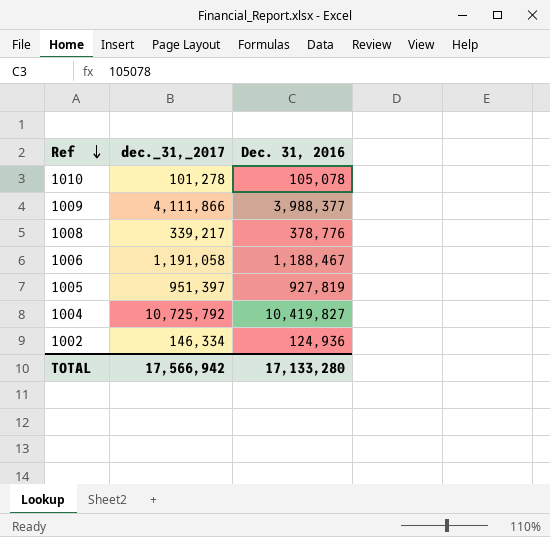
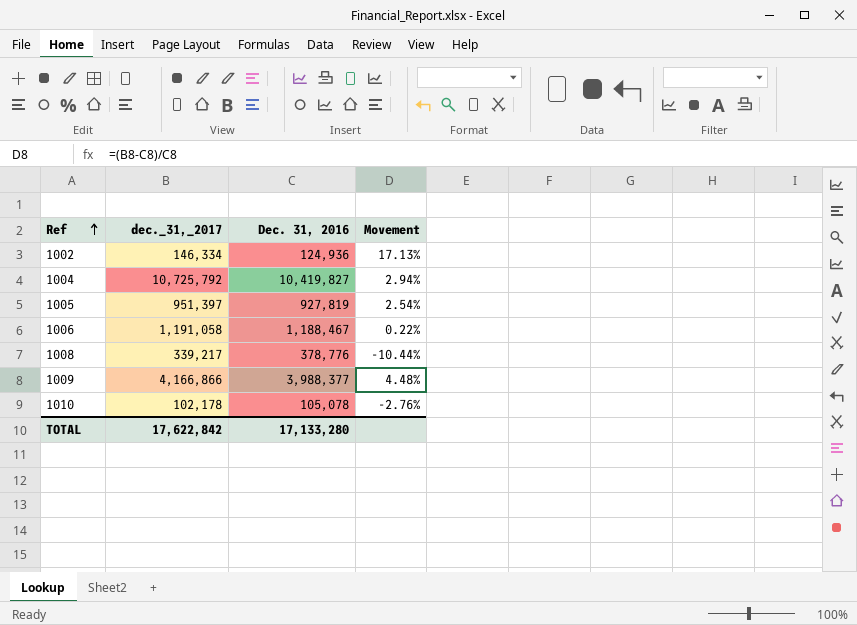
row order: Ref descending -> Ref ascending
column Movement | formula: none -> ([dec._31,_2017] - [Dec. 31, 2016]) / [Dec. 31, 2016]
1009 | dec._31,_2017: 4,111,866 -> 4,166,866
1010 | dec._31,_2017: 101,278 -> 102,178
TOTAL | dec._31,_2017: 17,566,942 -> 17,622,842

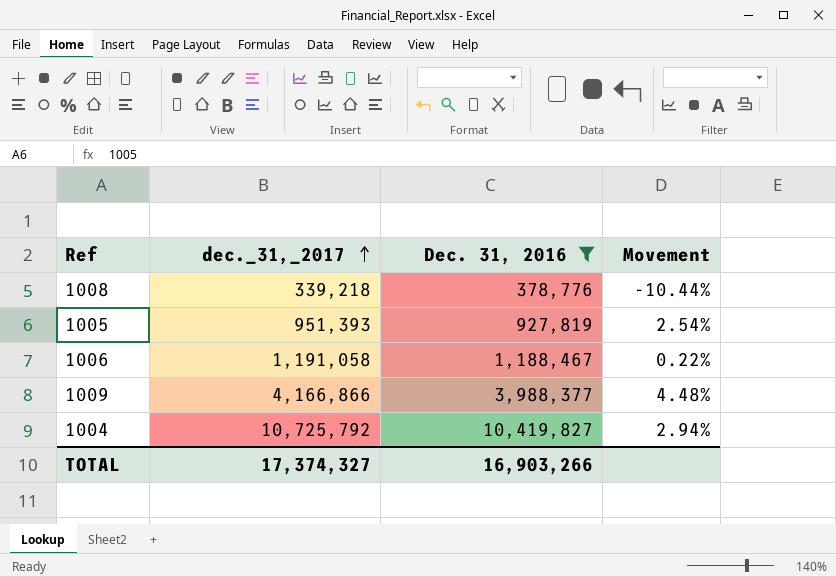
filter: none -> Dec. 31, 2016 >= 378,776
row order: Ref ascending -> dec._31,_2017 ascending
1008 | dec._31,_2017: 339,217 -> 339,218
1005 | dec._31,_2017: 951,397 -> 951,393
TOTAL | dec._31,_2017: 17,622,842 -> 17,374,327
TOTAL | Dec. 31, 2016: 17,133,280 -> 16,903,266

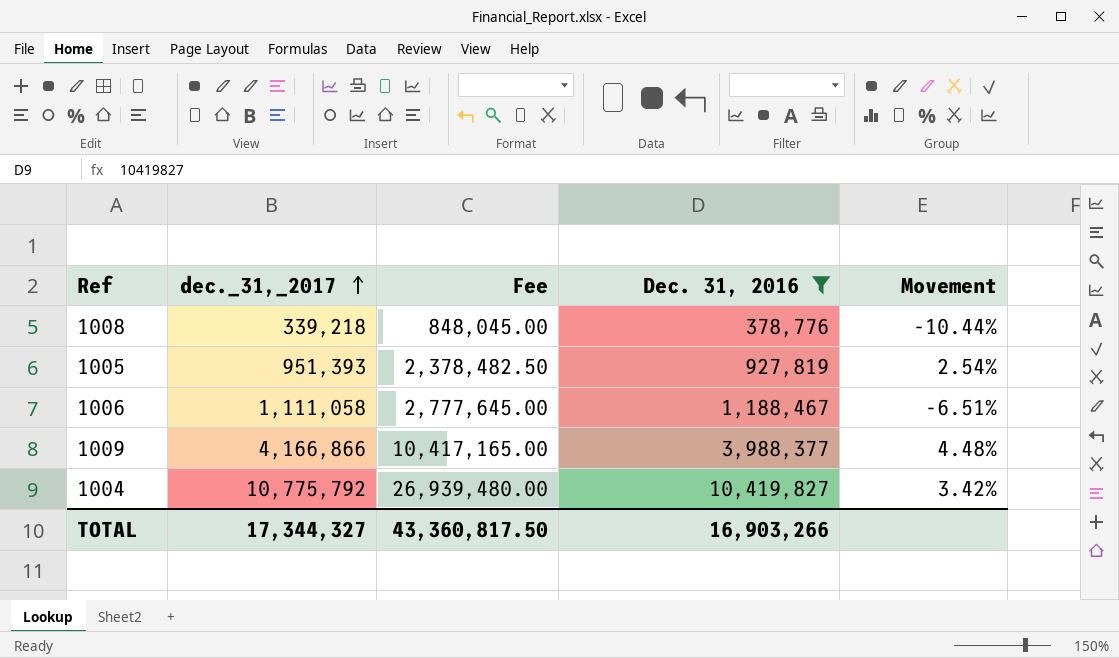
column Fee | formula: none -> [dec._31,_2017] * 2.5
1006 | dec._31,_2017: 1,191,058 -> 1,111,058
1006 | Movement: 0.22% -> -6.51%
1004 | dec._31,_2017: 10,725,792 -> 10,775,792
1004 | Movement: 2.94% -> 3.42%
TOTAL | dec._31,_2017: 17,374,327 -> 17,344,327

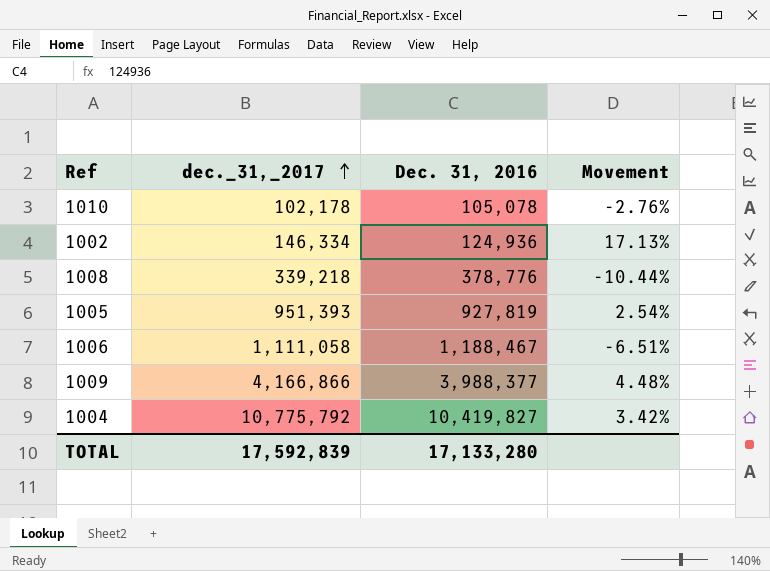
filter: Dec. 31, 2016 >= 378,776 -> none
column Fee | formula: [dec._31,_2017] * 2.5 -> none
TOTAL | dec._31,_2017: 17,344,327 -> 17,592,839
TOTAL | Dec. 31, 2016: 16,903,266 -> 17,133,280

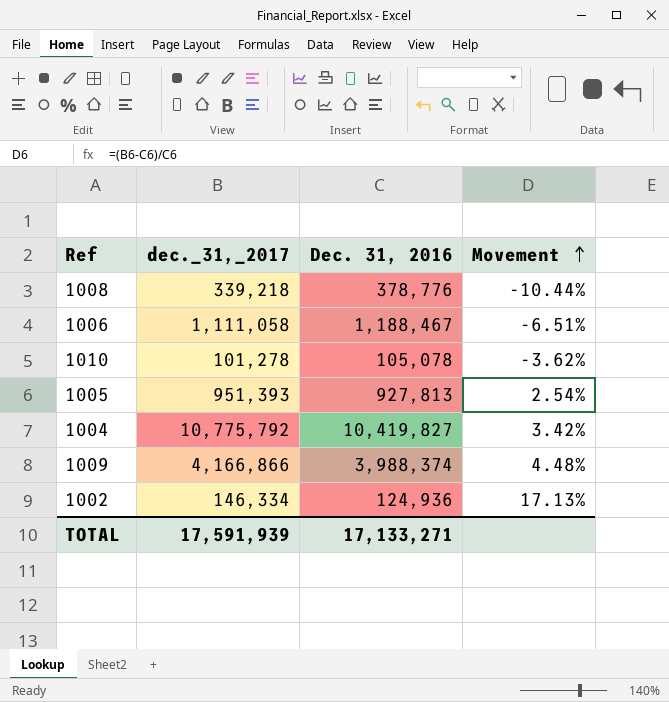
row order: dec._31,_2017 ascending -> Movement ascending
1010 | dec._31,_2017: 102,178 -> 101,278
1010 | Movement: -2.76% -> -3.62%
1005 | Dec. 31, 2016: 927,819 -> 927,813
1009 | Dec. 31, 2016: 3,988,377 -> 3,988,374
TOTAL | dec._31,_2017: 17,592,839 -> 17,591,939
TOTAL | Dec. 31, 2016: 17,133,280 -> 17,133,271

